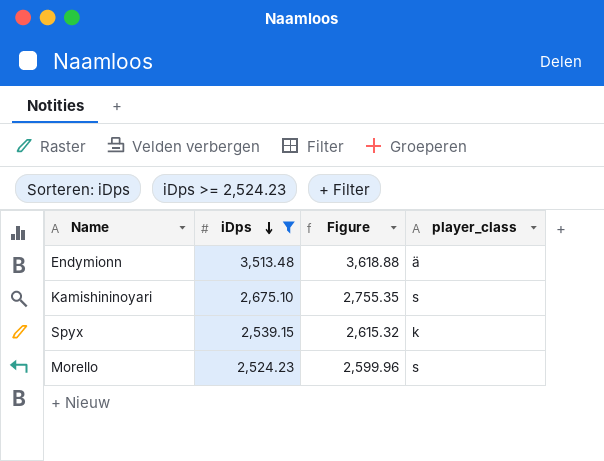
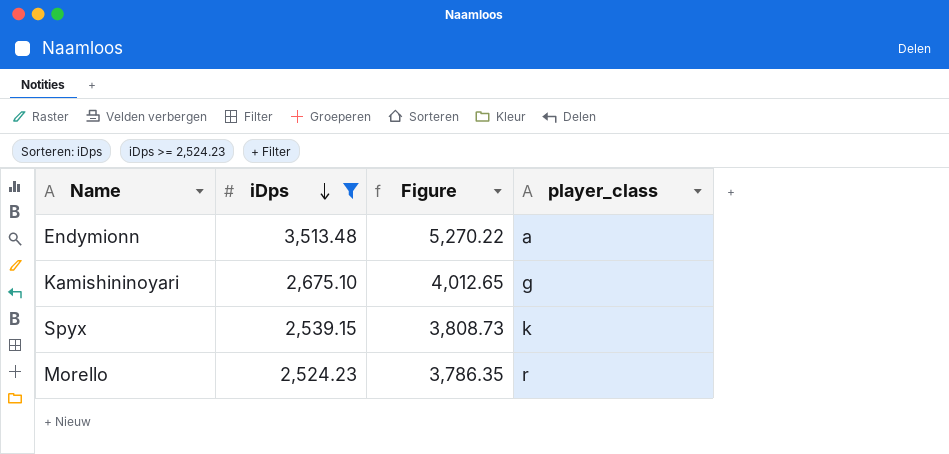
column Figure | formula: [iDps] * 1.03 -> [iDps] * 1.5
Endymionn | player_class: ä -> a
Kamishininoyari | player_class: s -> g
Morello | player_class: s -> r

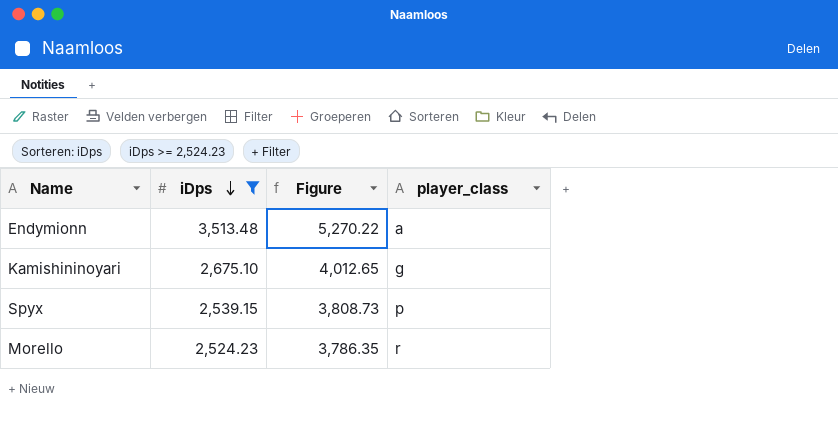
Spyx | player_class: k -> p

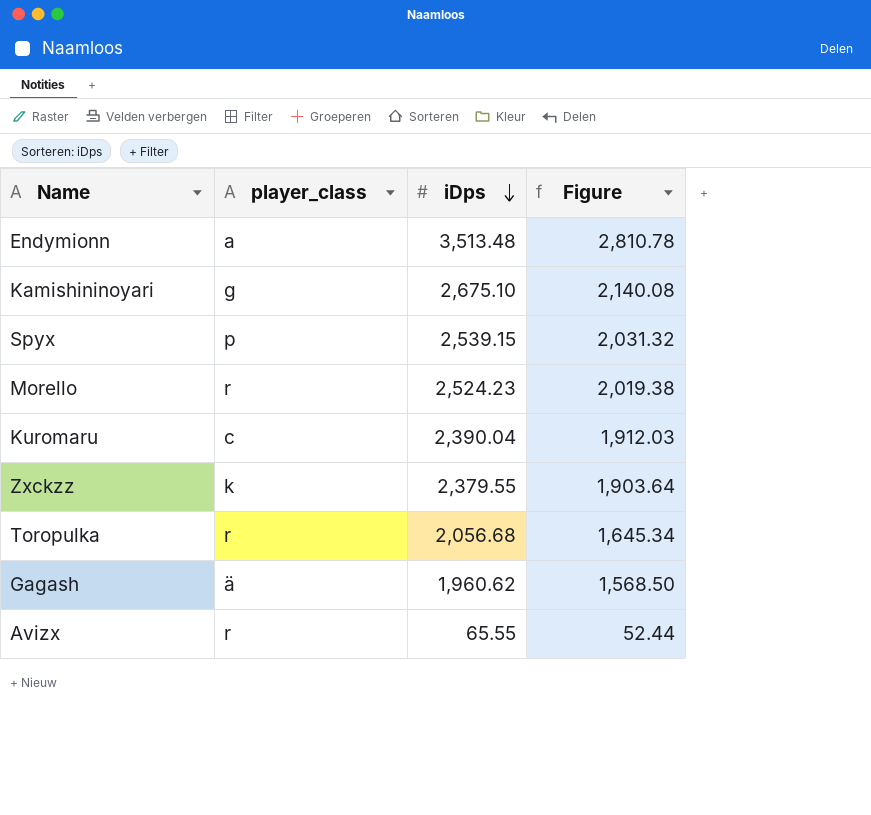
filter: iDps >= 2,524.23 -> none
column player_class | position: 4 -> 2
column Figure | formula: [iDps] * 1.5 -> [iDps] * 0.8

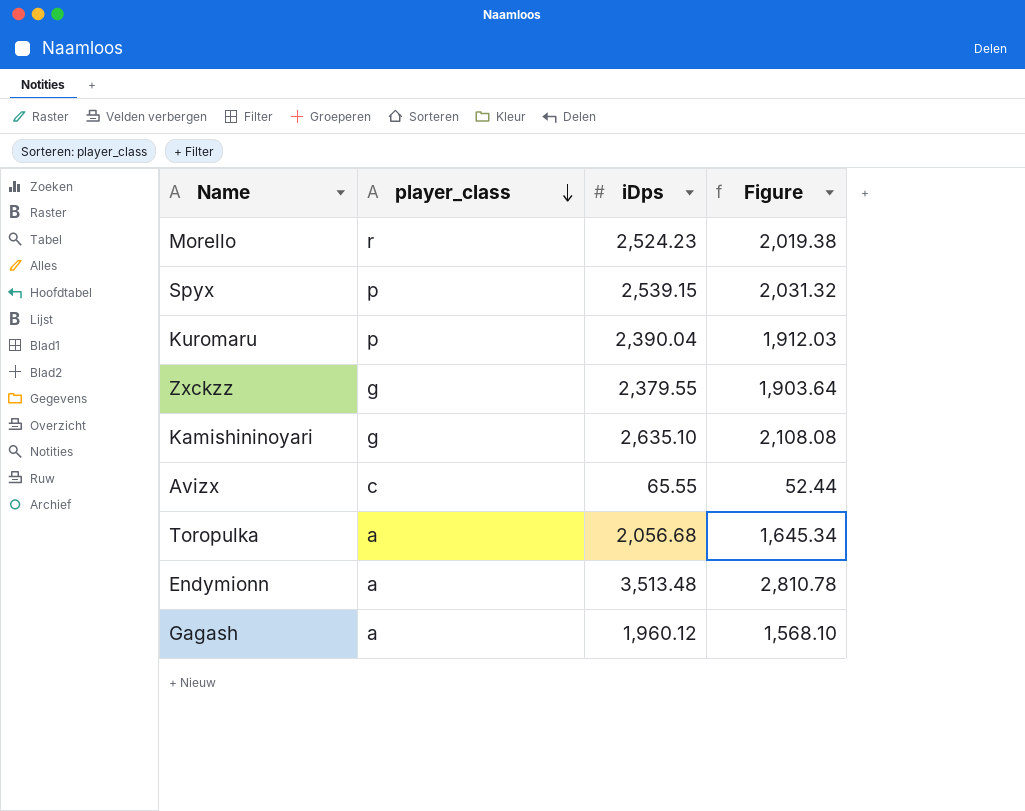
row order: iDps descending -> player_class descending
Kuromaru | player_class: c -> p
Zxckzz | player_class: k -> g
Kamishininoyari | iDps: 2,675.10 -> 2,635.10
Kamishininoyari | Figure: 2,140.08 -> 2,108.08
Avizx | player_class: r -> c
Toropulka | player_class: r -> a
Gagash | player_class: ä -> a
Gagash | iDps: 1,960.62 -> 1,960.12
Gagash | Figure: 1,568.50 -> 1,568.10

